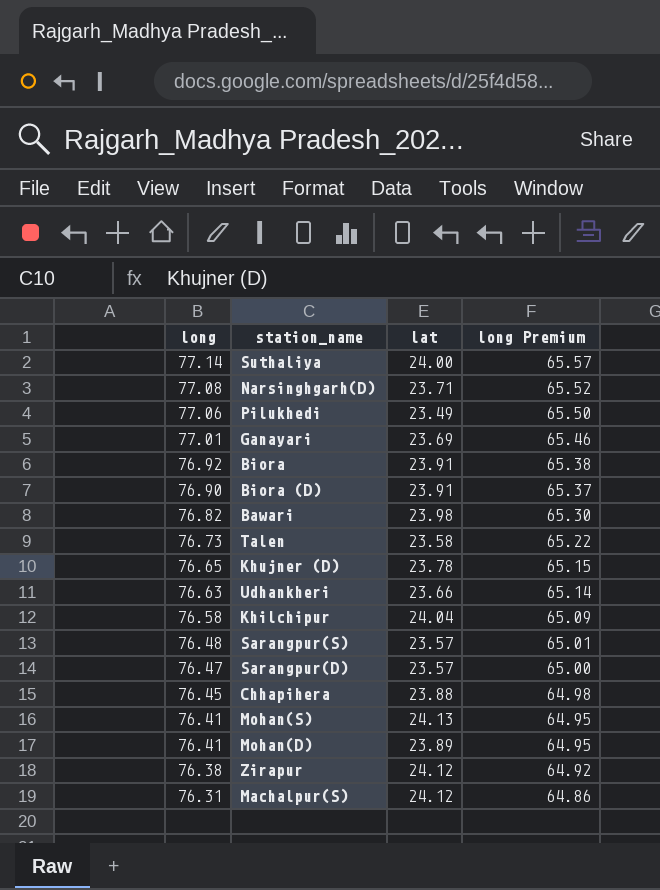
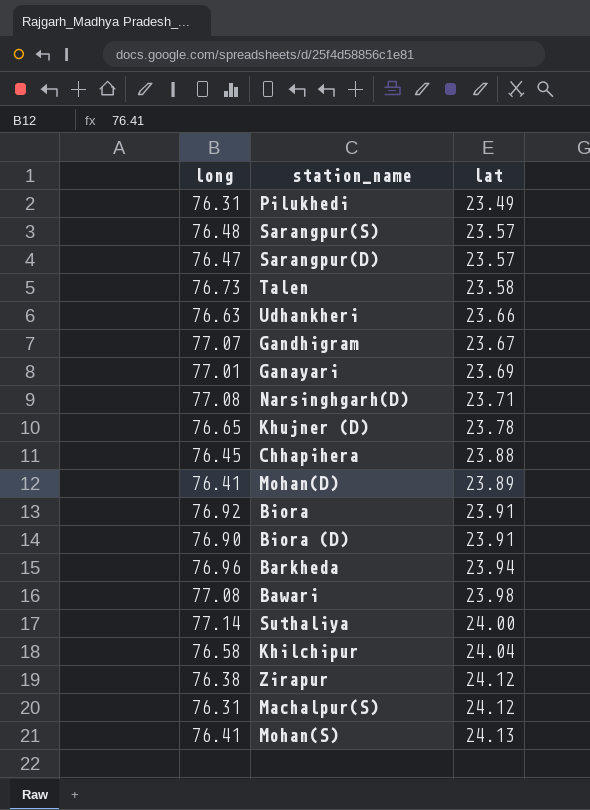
row order: long descending -> lat ascending
column long Premium | formula: [long] * 0.85 -> none
Pilukhedi | long: 77.06 -> 76.31
row Gandhigram: none -> 77.07 | 23.67
row Barkheda: none -> 76.96 | 23.94
Bawari | long: 76.82 -> 77.08

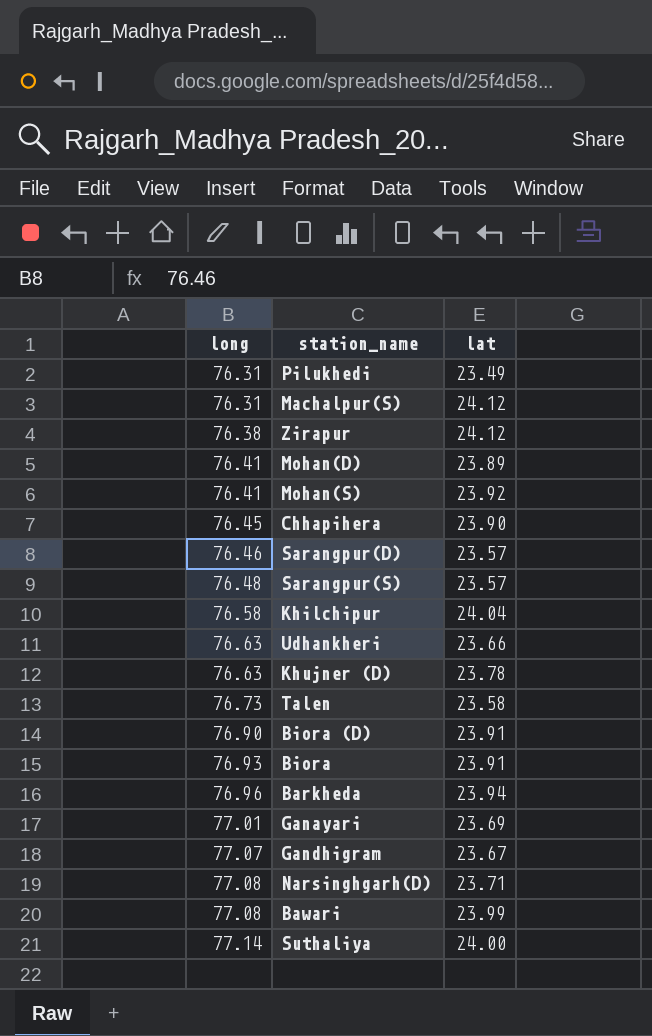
row order: lat ascending -> long ascending
Mohan(S) | lat: 24.13 -> 23.92
Chhapihera | lat: 23.88 -> 23.90
Sarangpur(D) | long: 76.47 -> 76.46
Khujner (D) | long: 76.65 -> 76.63
Biora | long: 76.92 -> 76.93
Bawari | lat: 23.98 -> 23.99

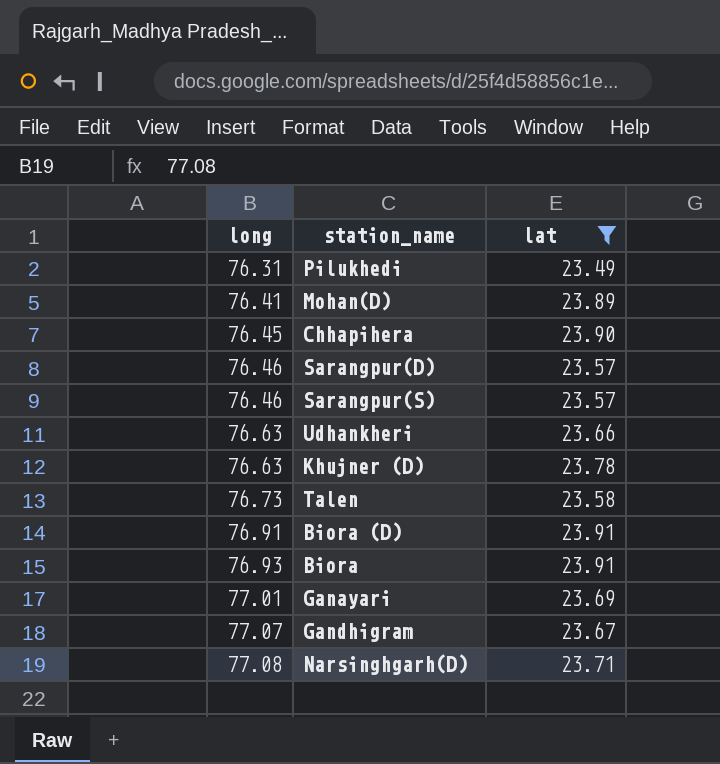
filter: none -> lat <= 23.91
Sarangpur(S) | long: 76.48 -> 76.46
Biora (D) | long: 76.90 -> 76.91

